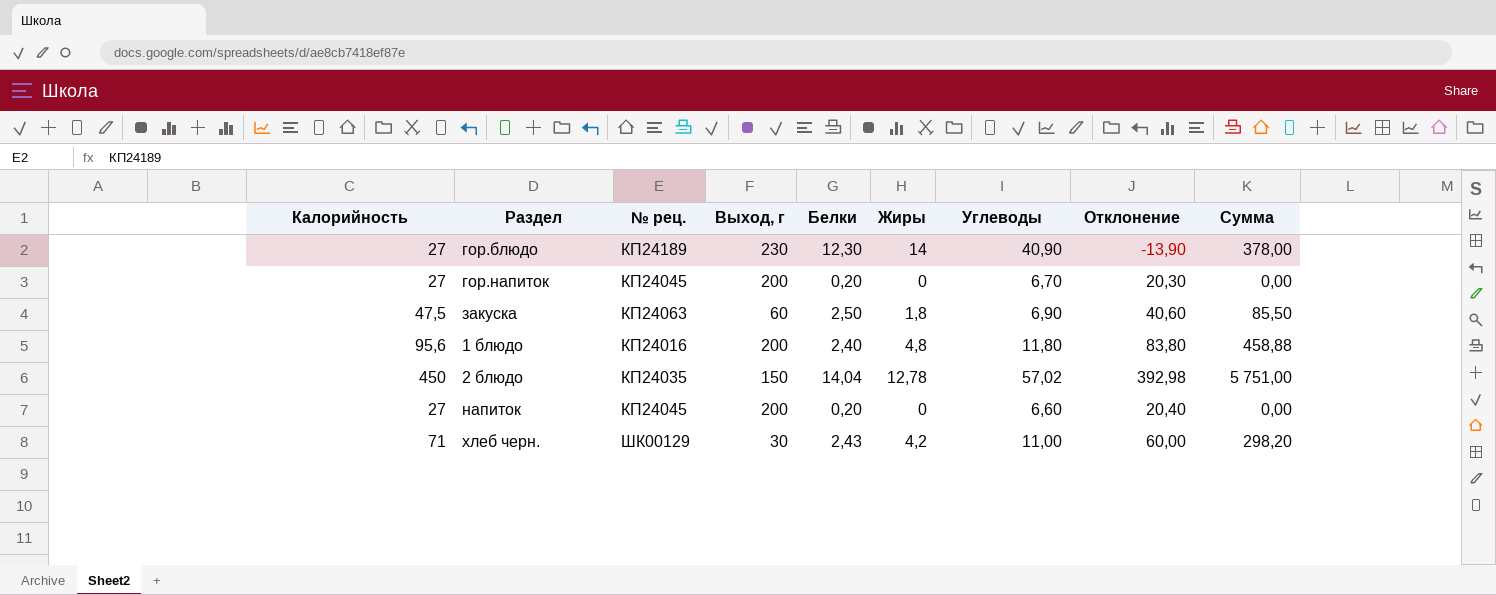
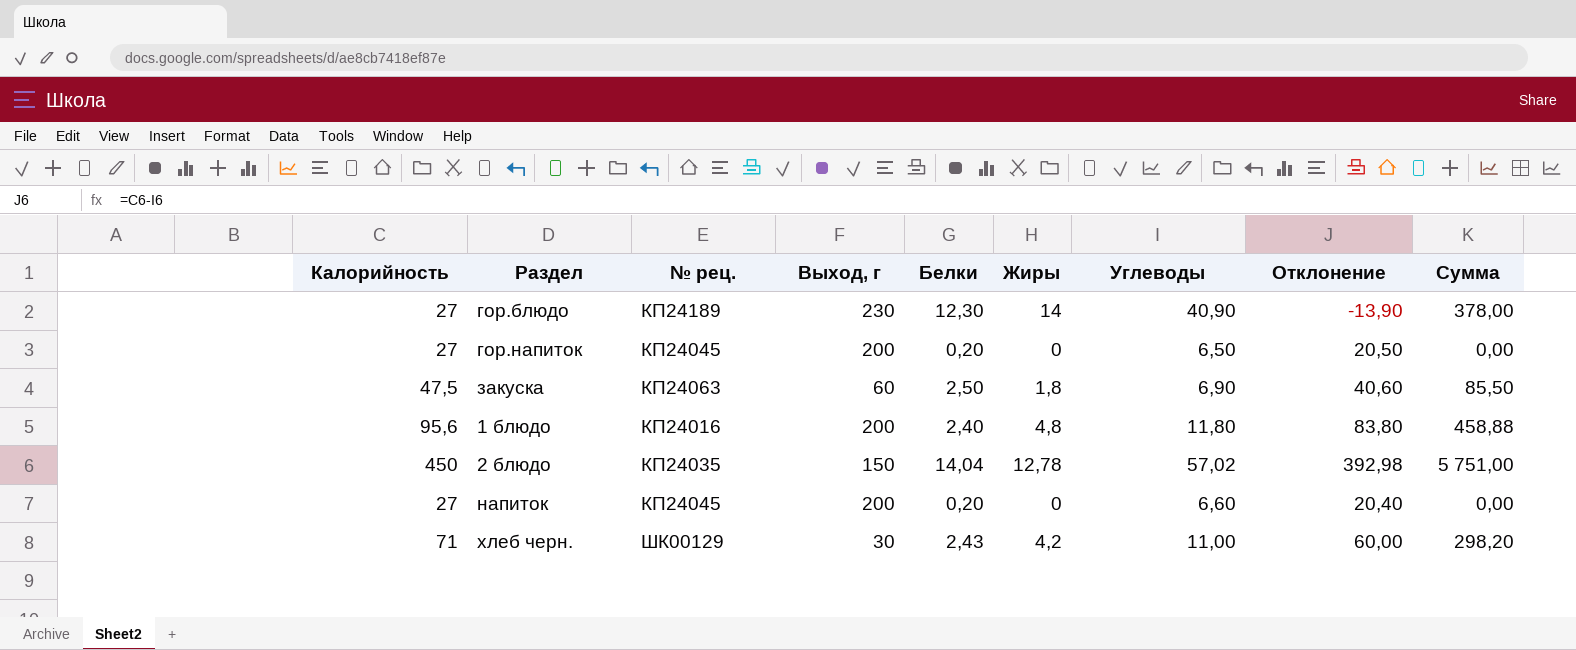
гор.напиток | Углеводы: 6,70 -> 6,50
гор.напиток | Отклонение: 20,30 -> 20,50

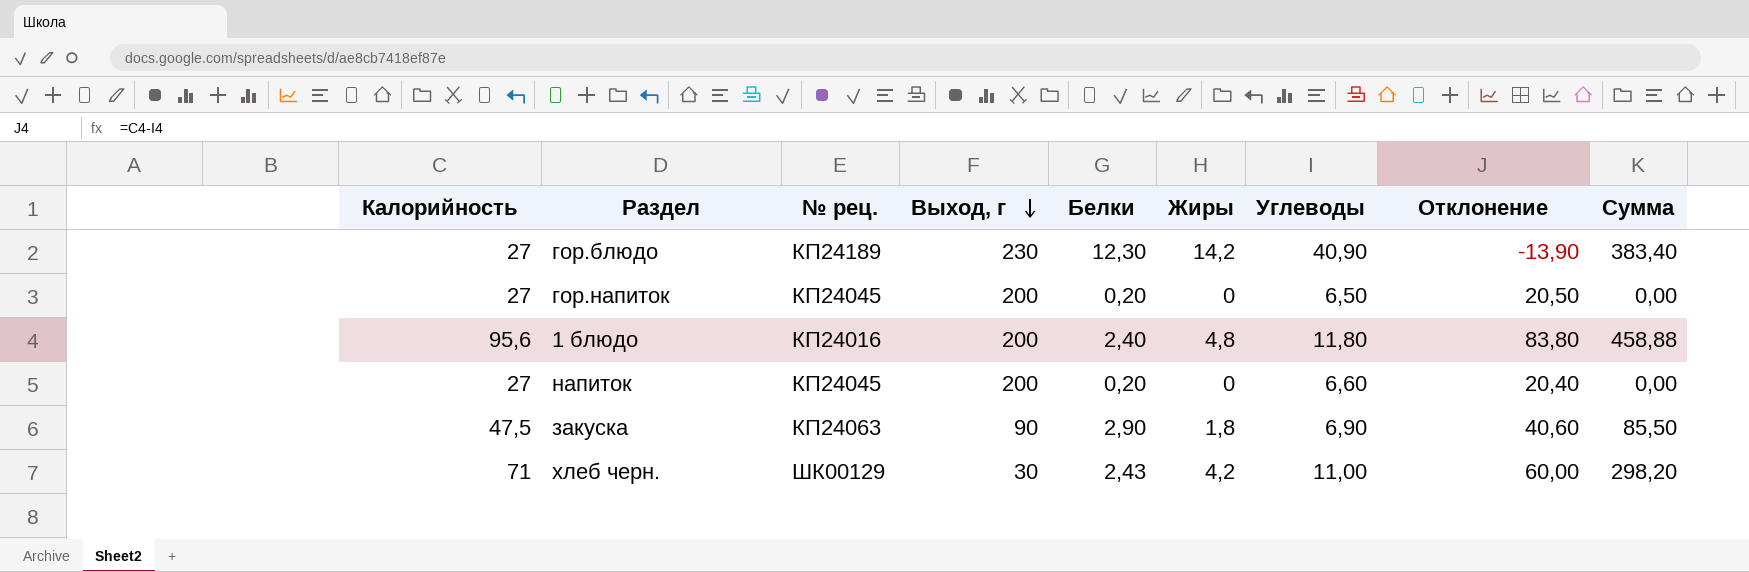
row order: none -> Выход, г descending
row 2 блюдо: 450 | КП24035 | 150 | 14,04 | 12,78 | 57,02 | 392,98 | 5 751,00 -> none
гор.блюдо | Жиры: 14 -> 14,2
гор.блюдо | Сумма: 378,00 -> 383,40
закуска | Выход, г: 60 -> 90
закуска | Белки: 2,50 -> 2,90

